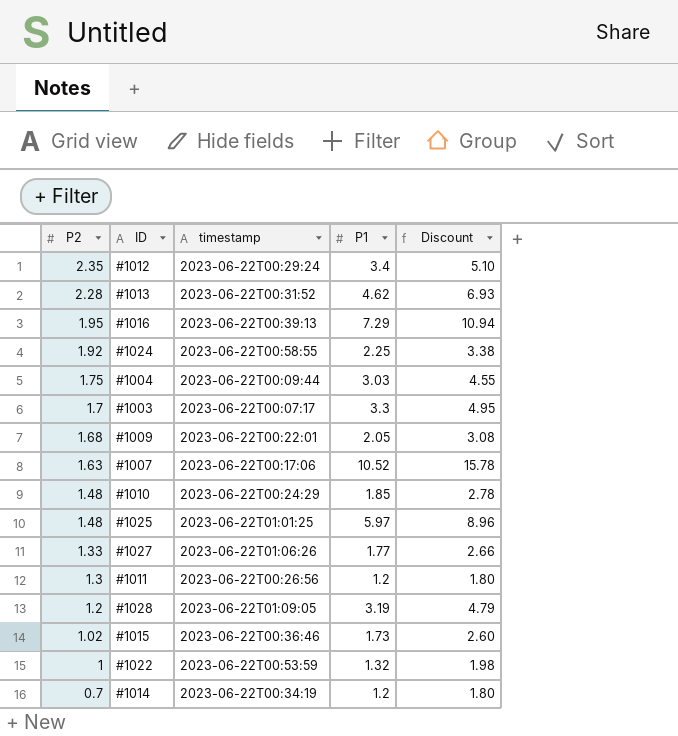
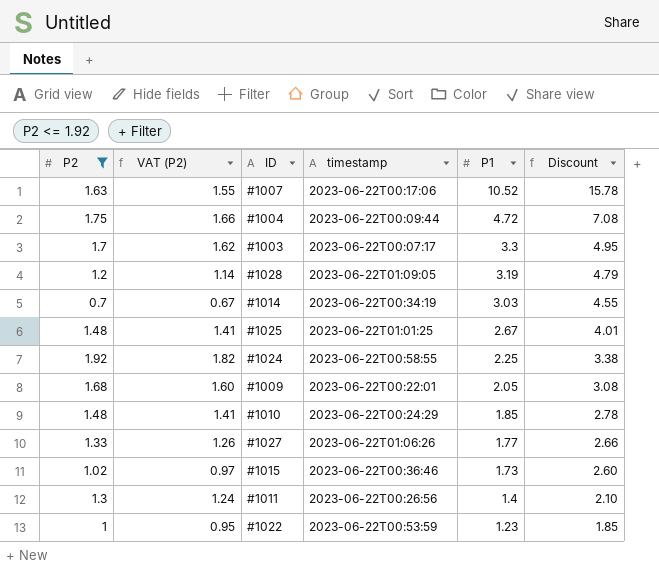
filter: none -> P2 <= 1.92
row order: P2 descending -> P1 descending
column VAT (P2) | formula: none -> [P2] * 0.95
#1004 | P1: 3.03 -> 4.72
#1004 | Discount: 4.55 -> 7.08
#1014 | P1: 1.2 -> 3.03
#1014 | Discount: 1.80 -> 4.55
#1025 | P1: 5.97 -> 2.67
#1025 | Discount: 8.96 -> 4.01
#1011 | P1: 1.2 -> 1.4
#1011 | Discount: 1.80 -> 2.10
#1022 | P1: 1.32 -> 1.23
#1022 | Discount: 1.98 -> 1.85

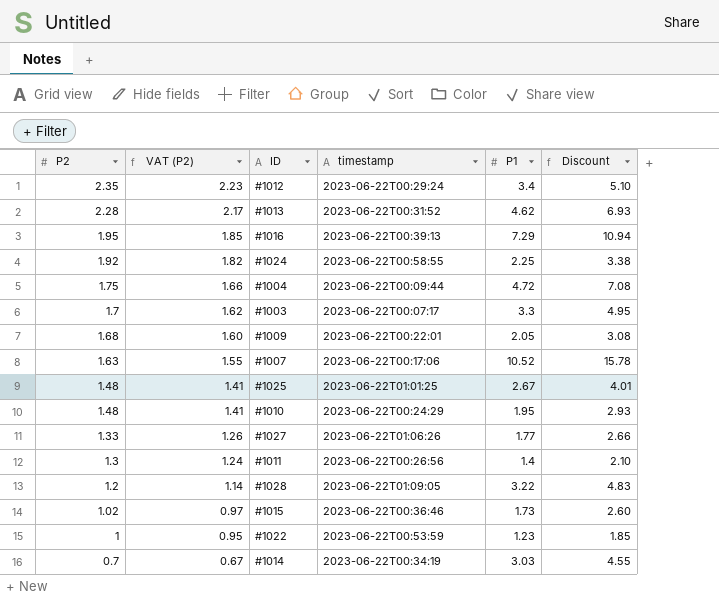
filter: P2 <= 1.92 -> none
row order: P1 descending -> P2 descending
#1010 | P1: 1.85 -> 1.95
#1010 | Discount: 2.78 -> 2.93
#1028 | P1: 3.19 -> 3.22
#1028 | Discount: 4.79 -> 4.83

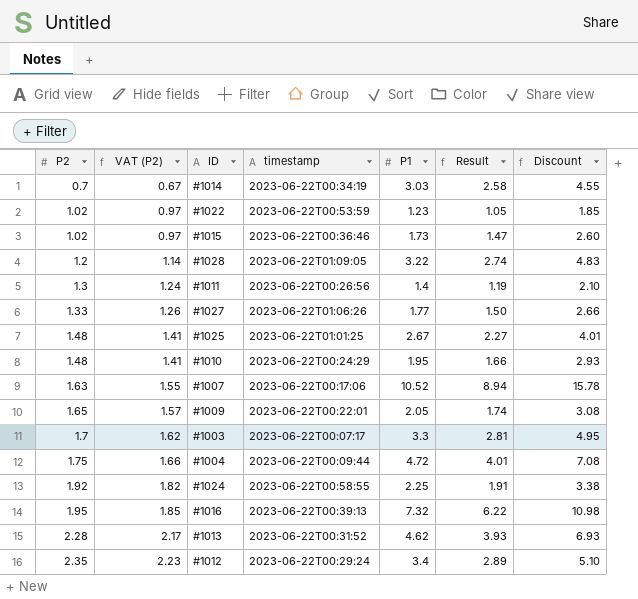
row order: P2 descending -> P2 ascending
column Result | formula: none -> [P1] * 0.85
#1022 | P2: 1 -> 1.02
#1022 | VAT (P2): 0.95 -> 0.97
#1009 | P2: 1.68 -> 1.65
#1009 | VAT (P2): 1.60 -> 1.57
#1016 | P1: 7.29 -> 7.32
#1016 | Discount: 10.94 -> 10.98

